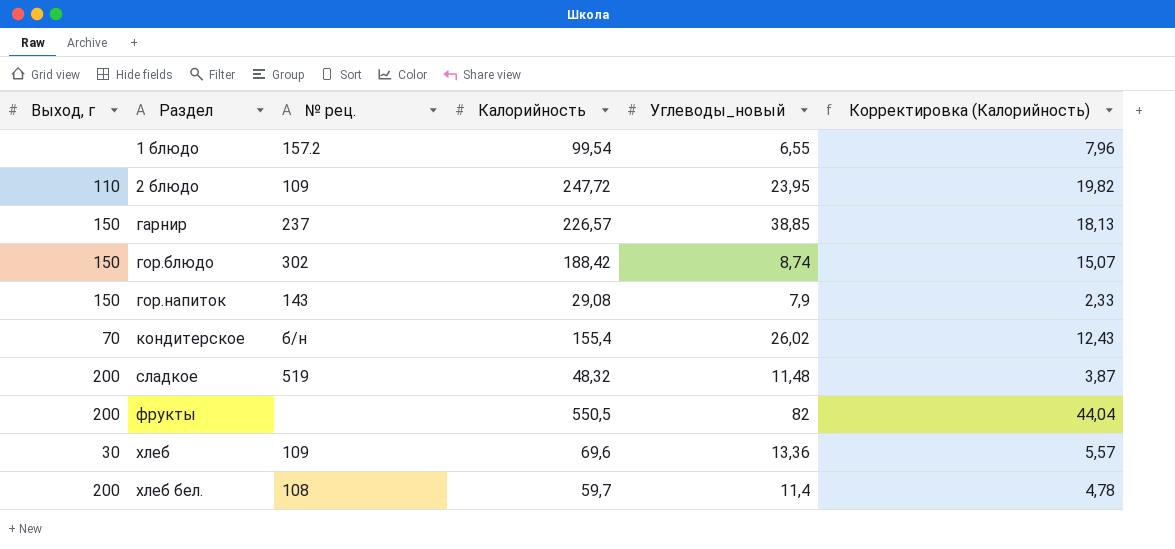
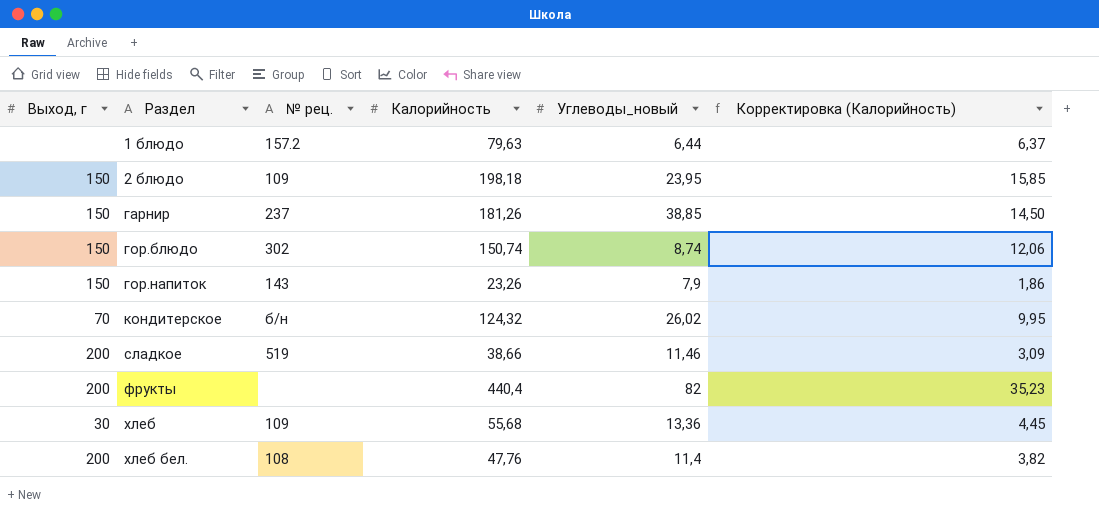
1 блюдо | Калорийность: 99,54 -> 79,63
1 блюдо | Углеводы_новый: 6,55 -> 6,44
1 блюдо | Корректировка (Калорийность): 7,96 -> 6,37
2 блюдо | Выход, г: 110 -> 150
2 блюдо | Калорийность: 247,72 -> 198,18
2 блюдо | Корректировка (Калорийность): 19,82 -> 15,85
гарнир | Калорийность: 226,57 -> 181,26
гарнир | Корректировка (Калорийность): 18,13 -> 14,50
гор.блюдо | Калорийность: 188,42 -> 150,74
гор.блюдо | Корректировка (Калорийность): 15,07 -> 12,06
гор.напиток | Калорийность: 29,08 -> 23,26
гор.напиток | Корректировка (Калорийность): 2,33 -> 1,86
кондитерское | Калорийность: 155,4 -> 124,32
кондитерское | Корректировка (Калорийность): 12,43 -> 9,95
сладкое | Калорийность: 48,32 -> 38,66
сладкое | Углеводы_новый: 11,48 -> 11,46
сладкое | Корректировка (Калорийность): 3,87 -> 3,09
фрукты | Калорийность: 550,5 -> 440,4
фрукты | Корректировка (Калорийность): 44,04 -> 35,23
хлеб | Калорийность: 69,6 -> 55,68
хлеб | Корректировка (Калорийность): 5,57 -> 4,45
хлеб бел. | Калорийность: 59,7 -> 47,76
хлеб бел. | Корректировка (Калорийность): 4,78 -> 3,82

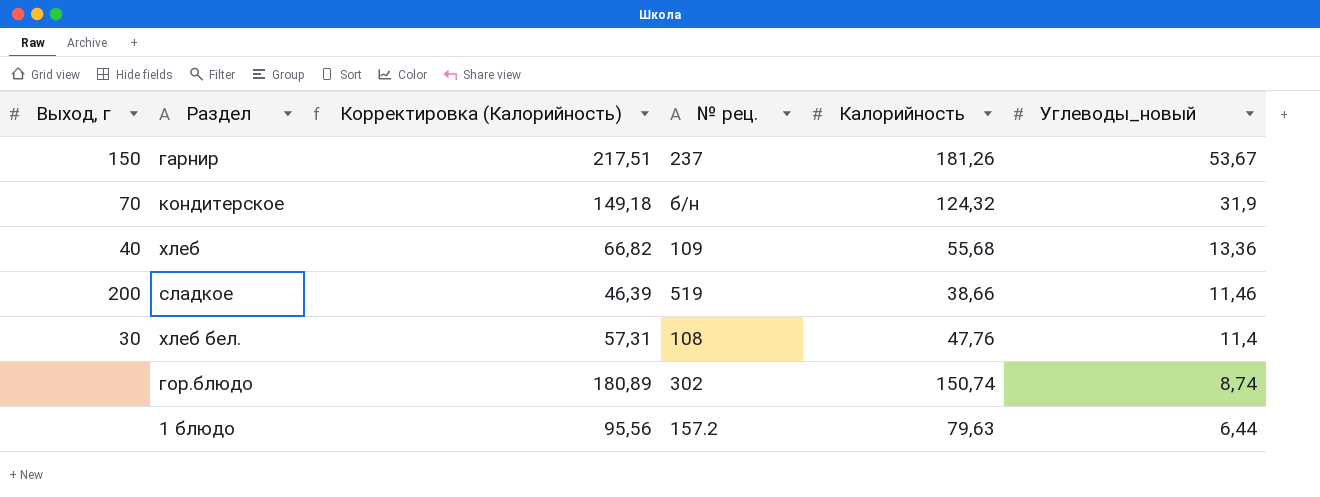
row order: Раздел ascending -> Углеводы_новый descending
column Корректировка (Калорийность) | formula: [Калорийность] * 0,08 -> [Калорийность] * 1,2
column Корректировка (Калорийность) | position: 6 -> 3
row 2 блюдо: 150 | 109 | 198,18 | 23,95 | 15,85 -> none
row гор.напиток: 150 | 143 | 23,26 | 7,9 | 1,86 -> none
row фрукты: 200 | none | 440,4 | 82 | 35,23 -> none
гарнир | Углеводы_новый: 38,85 -> 53,67
кондитерское | Углеводы_новый: 26,02 -> 31,9
хлеб | Выход, г: 30 -> 40
хлеб бел. | Выход, г: 200 -> 30
гор.блюдо | Выход, г: 150 -> none

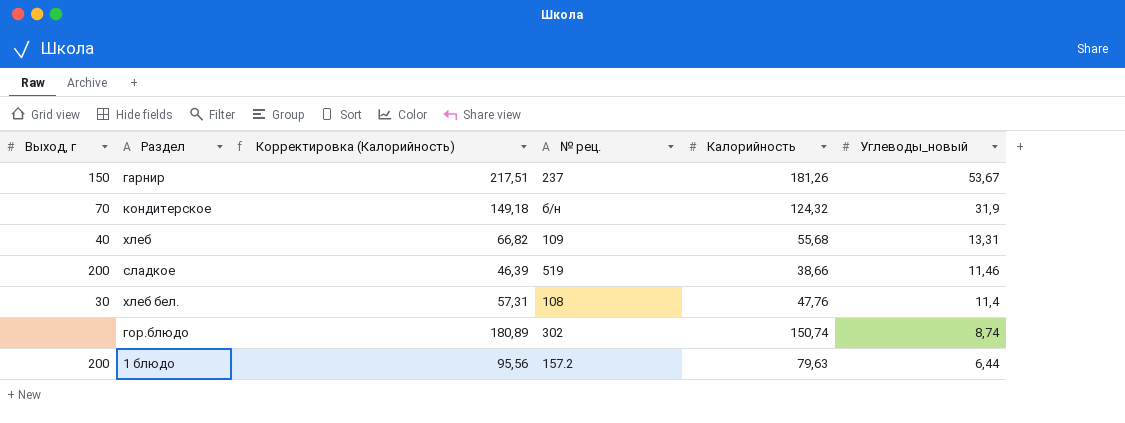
хлеб | Углеводы_новый: 13,36 -> 13,31
1 блюдо | Выход, г: none -> 200

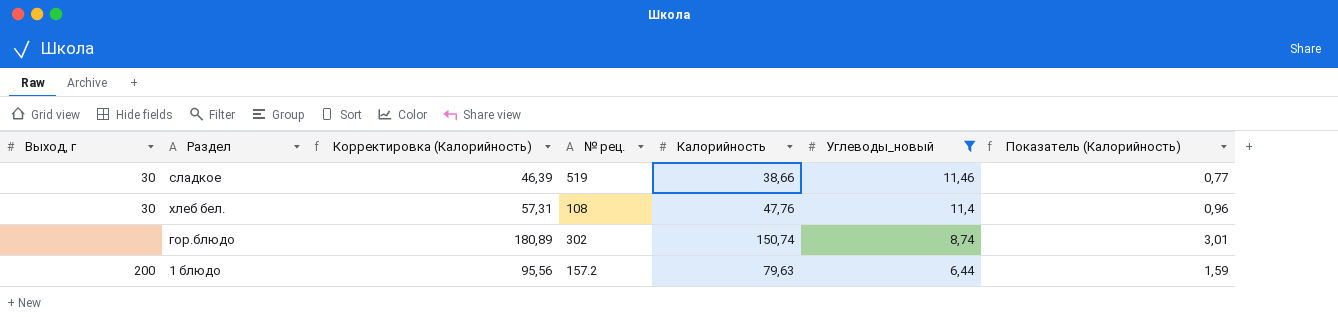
filter: none -> Углеводы_новый <= 11,46
column Показатель (Калорийность) | formula: none -> [Калорийность] * 0,02
сладкое | Выход, г: 200 -> 30

